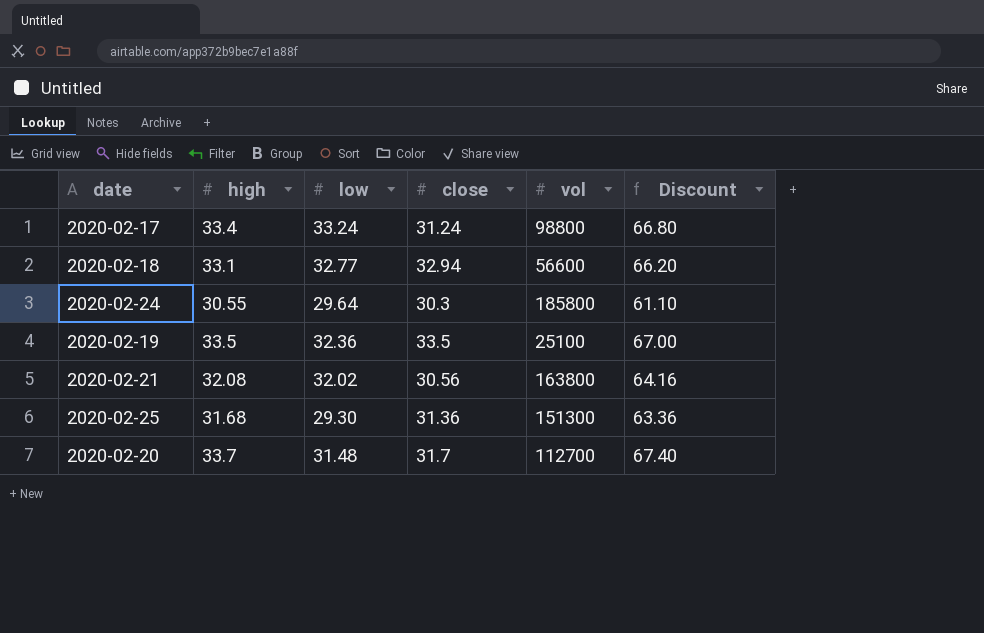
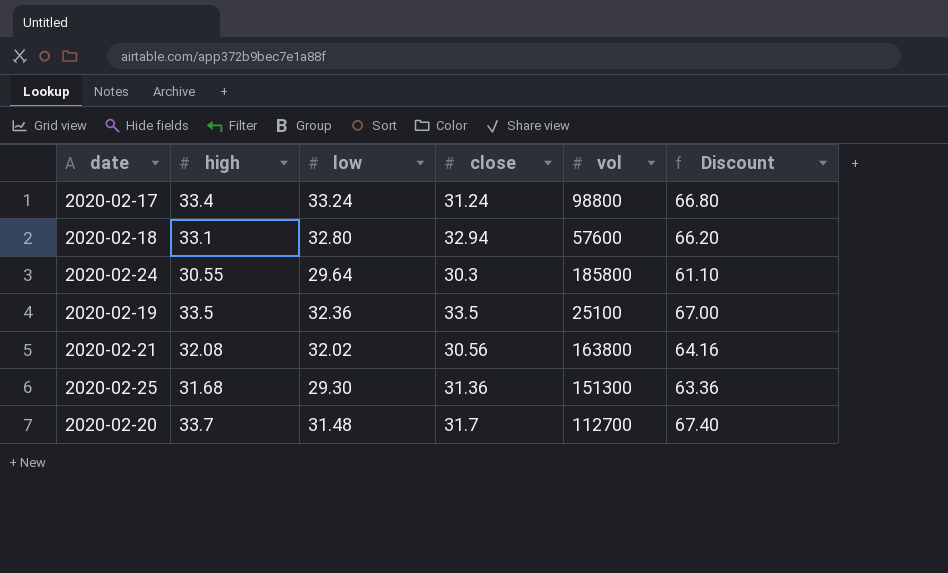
2020-02-18 | low: 32.77 -> 32.80
2020-02-18 | vol: 56600 -> 57600

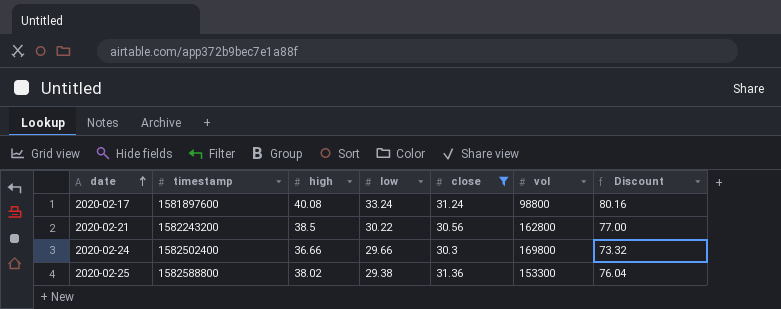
filter: none -> close <= 31.36
row order: none -> date ascending
column timestamp | position: none -> 2
2020-02-17 | high: 33.4 -> 40.08
2020-02-17 | Discount: 66.80 -> 80.16
2020-02-21 | high: 32.08 -> 38.5
2020-02-21 | low: 32.02 -> 30.22
2020-02-21 | vol: 163800 -> 162800
2020-02-21 | Discount: 64.16 -> 77.00
2020-02-24 | high: 30.55 -> 36.66
2020-02-24 | low: 29.64 -> 29.66
2020-02-24 | vol: 185800 -> 169800
2020-02-24 | Discount: 61.10 -> 73.32
2020-02-25 | high: 31.68 -> 38.02
2020-02-25 | low: 29.30 -> 29.38
2020-02-25 | vol: 151300 -> 153300
2020-02-25 | Discount: 63.36 -> 76.04

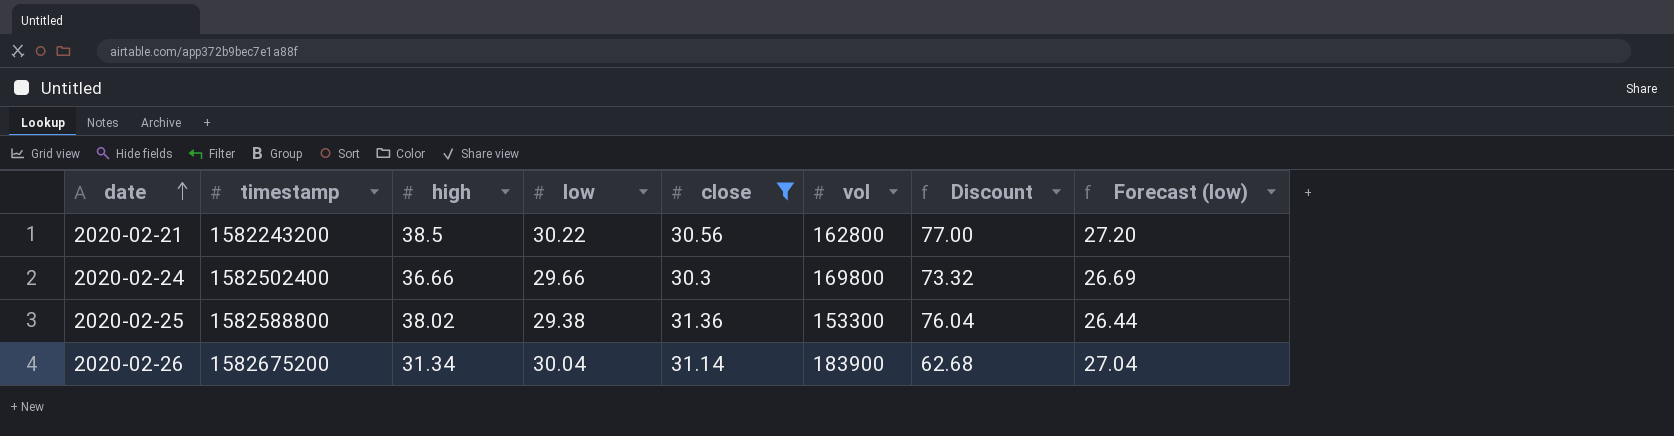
column Forecast (low) | formula: none -> [low] * 0.9
row 2020-02-17: 1581897600 | 40.08 | 33.24 | 31.24 | 98800 | 80.16 -> none
row 2020-02-26: none -> 1582675200 | 31.34 | 30.04 | 31.14 | 183900 | 62.68 | 27.04

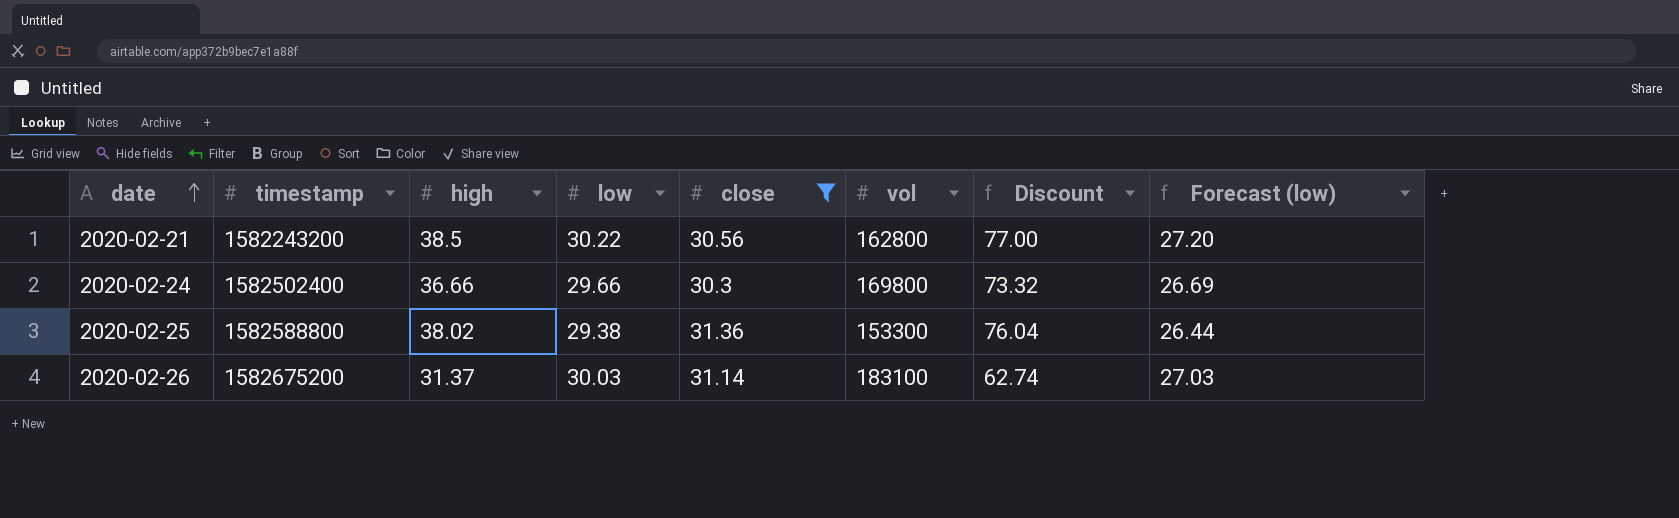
2020-02-26 | high: 31.34 -> 31.37
2020-02-26 | low: 30.04 -> 30.03
2020-02-26 | vol: 183900 -> 183100
2020-02-26 | Discount: 62.68 -> 62.74
2020-02-26 | Forecast (low): 27.04 -> 27.03

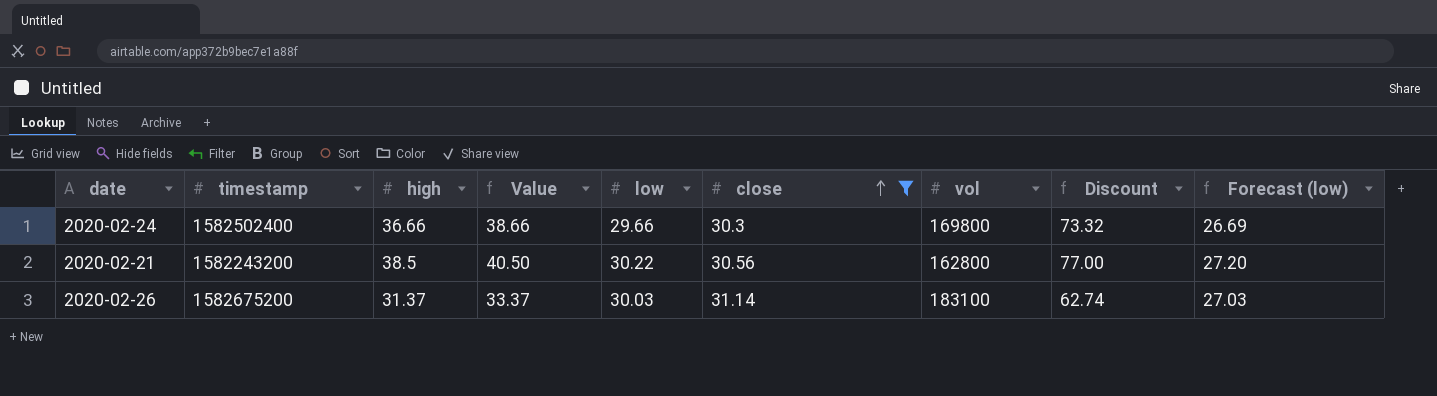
row order: date ascending -> close ascending
column Value | formula: none -> [high] + 2
row 2020-02-25: 1582588800 | 38.02 | 29.38 | 31.36 | 153300 | 76.04 | 26.44 -> none

